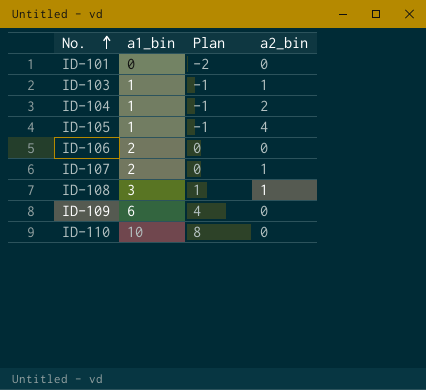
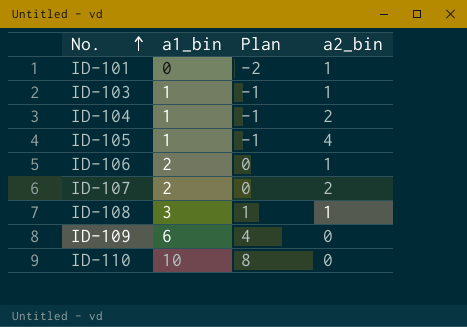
ID-101 | a2_bin: 0 -> 1
ID-106 | a2_bin: 0 -> 1
ID-107 | a2_bin: 1 -> 2

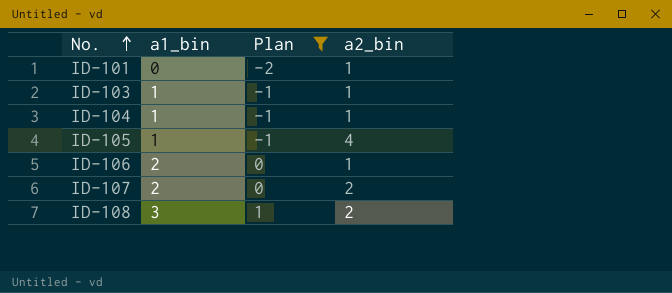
filter: none -> Plan <= 1
ID-104 | a2_bin: 2 -> 1
ID-108 | a2_bin: 1 -> 2

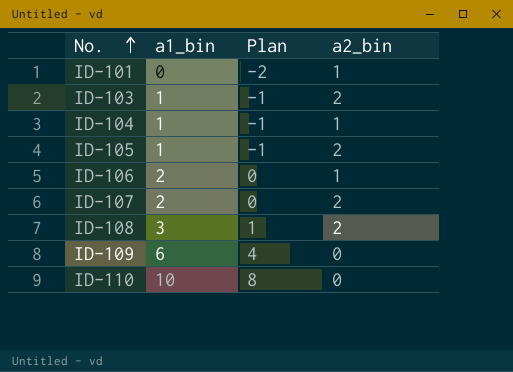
filter: Plan <= 1 -> none
ID-103 | a2_bin: 1 -> 2
ID-105 | a2_bin: 4 -> 2

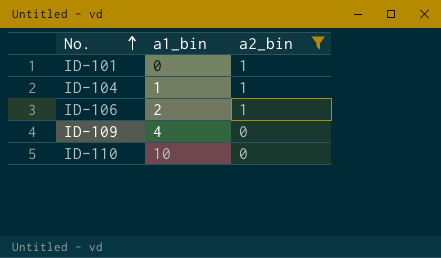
filter: none -> a2_bin != 2
column Plan | formula: [a1_bin] - 2 -> none
ID-109 | a1_bin: 6 -> 4

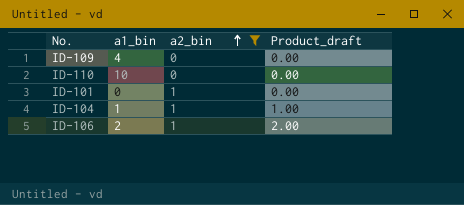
row order: No. ascending -> a2_bin ascending
column Product_draft | formula: none -> [a1_bin] * [a2_bin]

